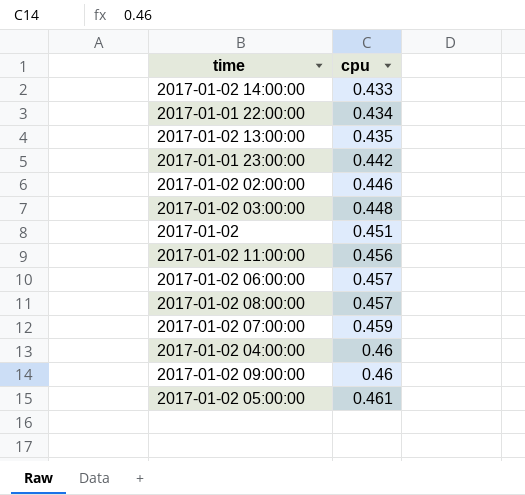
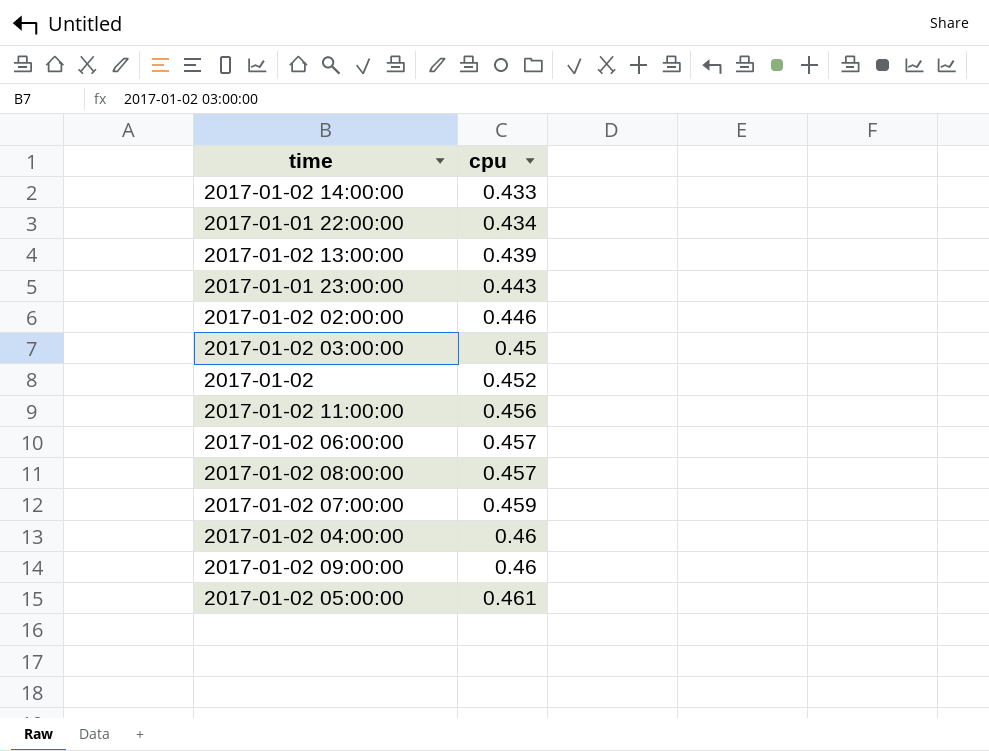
2017-01-02 13:00:00 | cpu: 0.435 -> 0.439
2017-01-01 23:00:00 | cpu: 0.442 -> 0.443
2017-01-02 03:00:00 | cpu: 0.448 -> 0.45
2017-01-02 | cpu: 0.451 -> 0.452

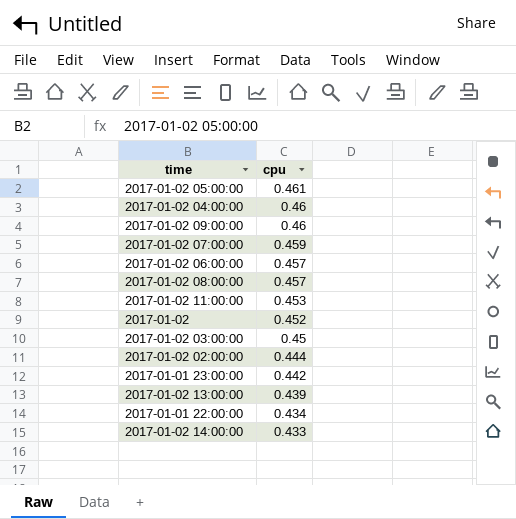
row order: cpu ascending -> cpu descending
2017-01-02 11:00:00 | cpu: 0.456 -> 0.453
2017-01-02 02:00:00 | cpu: 0.446 -> 0.444
2017-01-01 23:00:00 | cpu: 0.443 -> 0.442

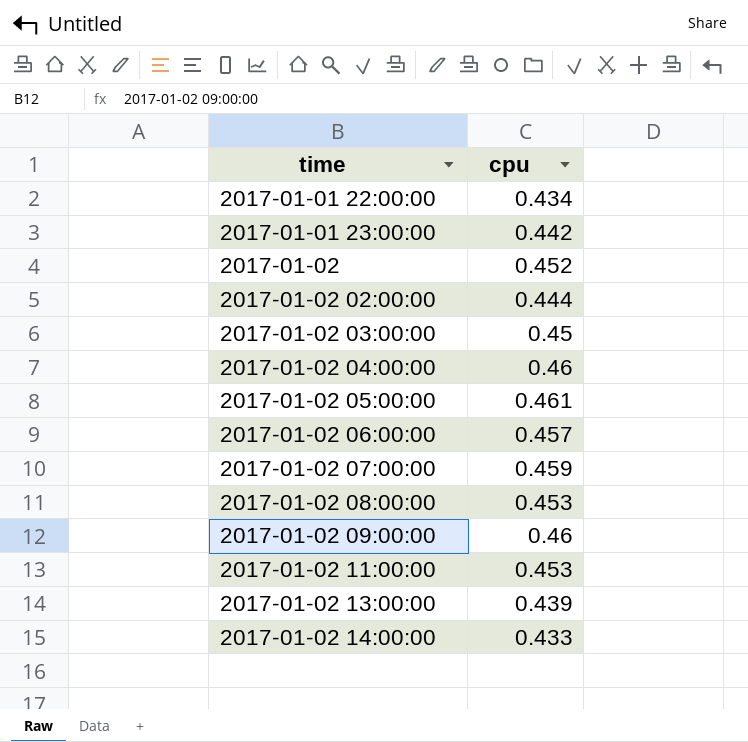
row order: cpu descending -> time ascending
2017-01-02 08:00:00 | cpu: 0.457 -> 0.453

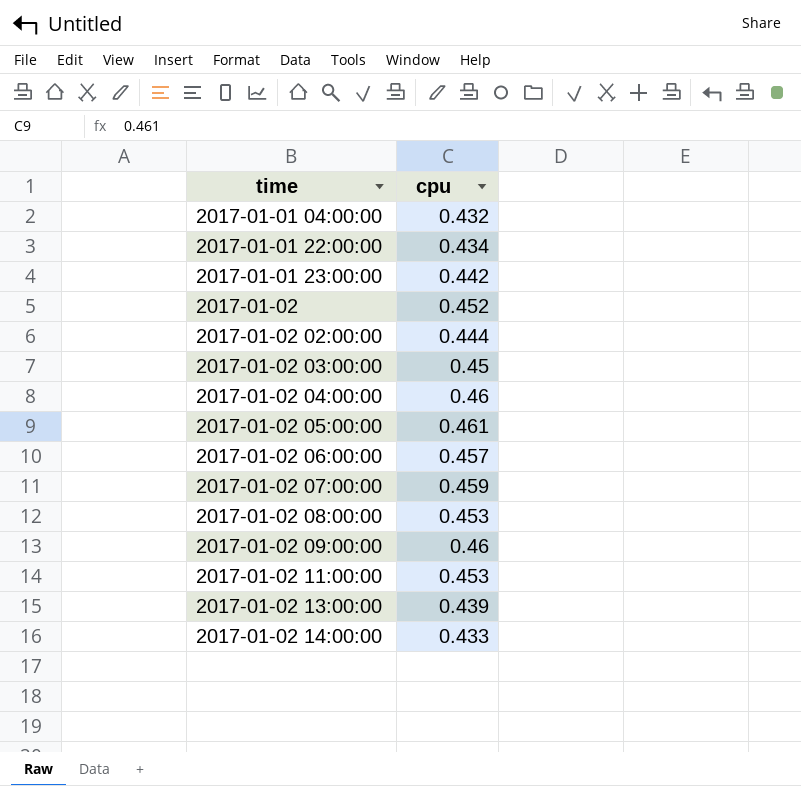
row 2017-01-01 04:00:00: none -> 0.432

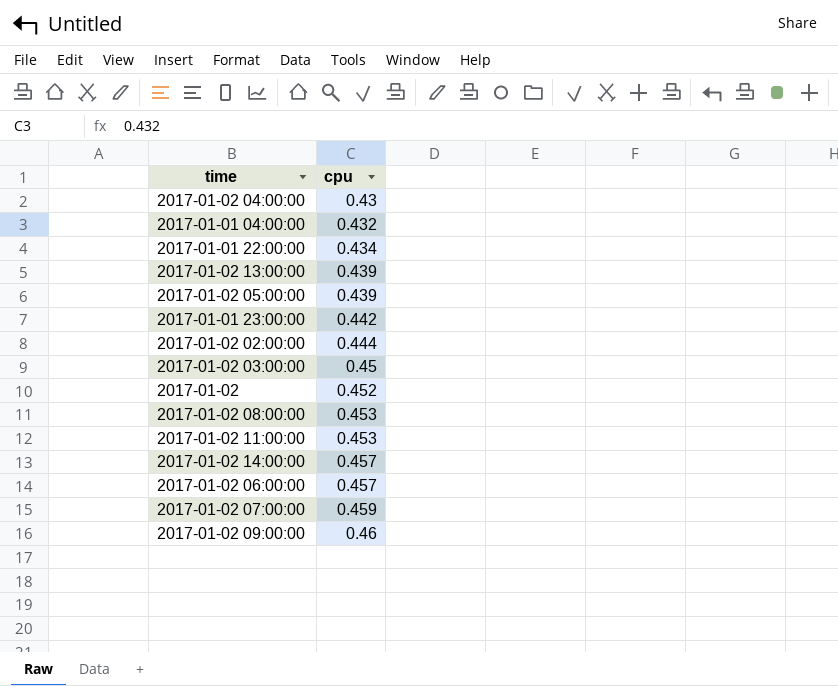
row order: time ascending -> cpu ascending
2017-01-02 04:00:00 | cpu: 0.46 -> 0.43
2017-01-02 05:00:00 | cpu: 0.461 -> 0.439
2017-01-02 14:00:00 | cpu: 0.433 -> 0.457

